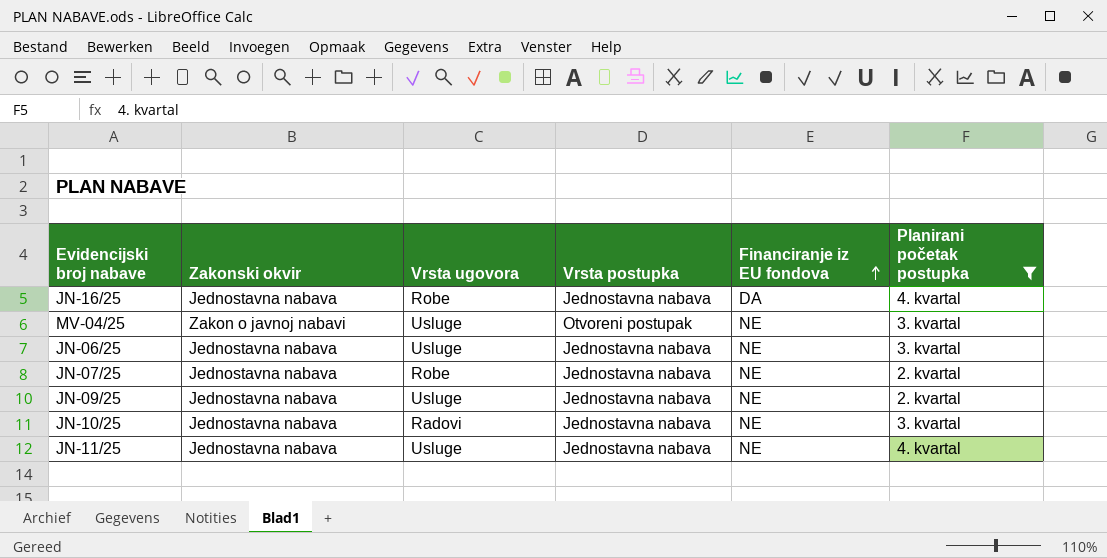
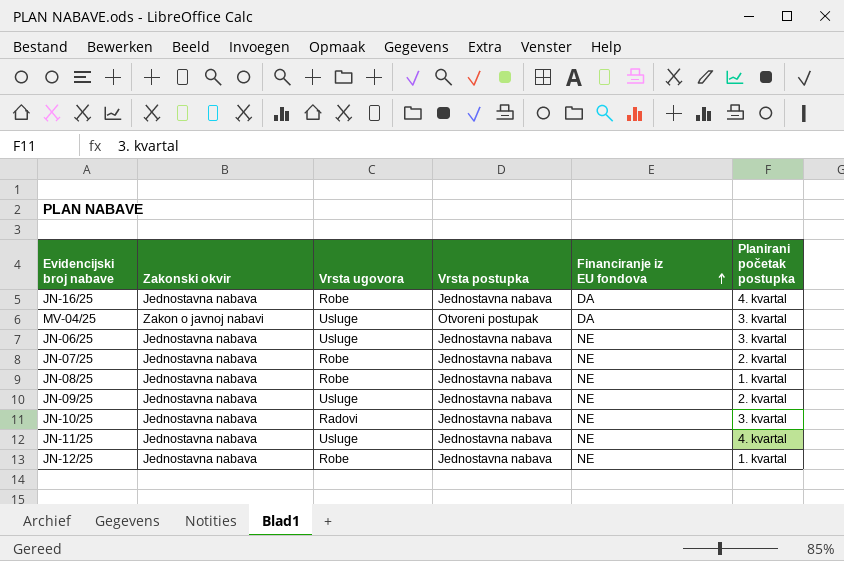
filter: Planirani početak postupka != 1. kvartal -> none
MV-04/25 | Financiranje iz EU fondova: NE -> DA

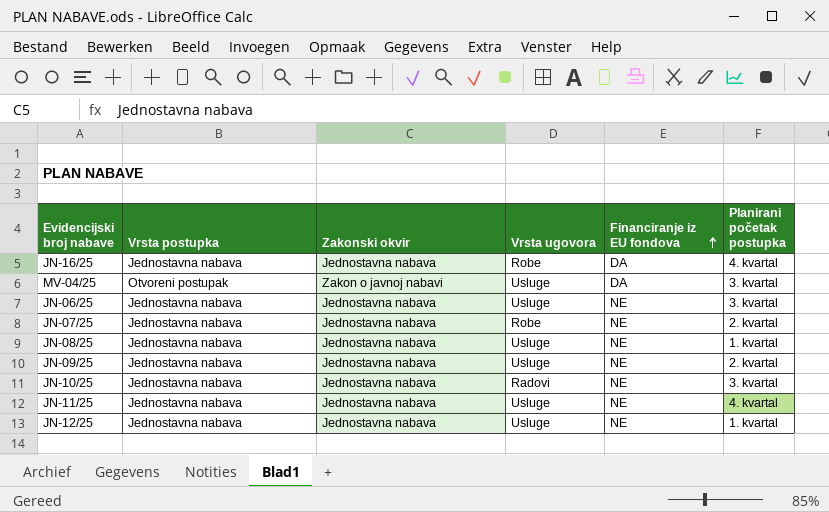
column Vrsta postupka | position: 4 -> 2
JN-08/25 | Vrsta ugovora: Robe -> Usluge
JN-12/25 | Vrsta ugovora: Robe -> Usluge

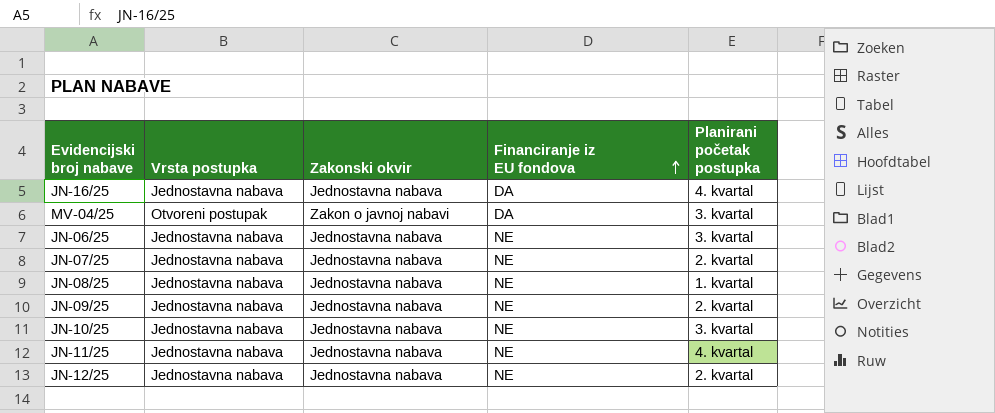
column Vrsta ugovora | position: 4 -> none
JN-12/25 | Planirani početak postupka: 1. kvartal -> 2. kvartal

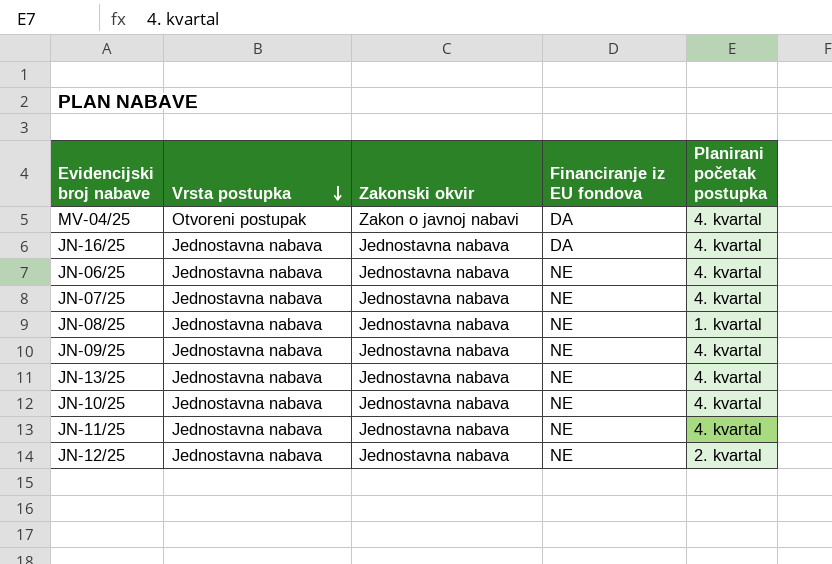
row order: Financiranje iz EU fondova ascending -> Vrsta postupka descending
MV-04/25 | Planirani početak postupka: 3. kvartal -> 4. kvartal
JN-06/25 | Planirani početak postupka: 3. kvartal -> 4. kvartal
JN-07/25 | Planirani početak postupka: 2. kvartal -> 4. kvartal
JN-09/25 | Planirani početak postupka: 2. kvartal -> 4. kvartal
row JN-13/25: none -> Jednostavna nabava | Jednostavna nabava | NE | 4. kvartal
JN-10/25 | Planirani početak postupka: 3. kvartal -> 4. kvartal

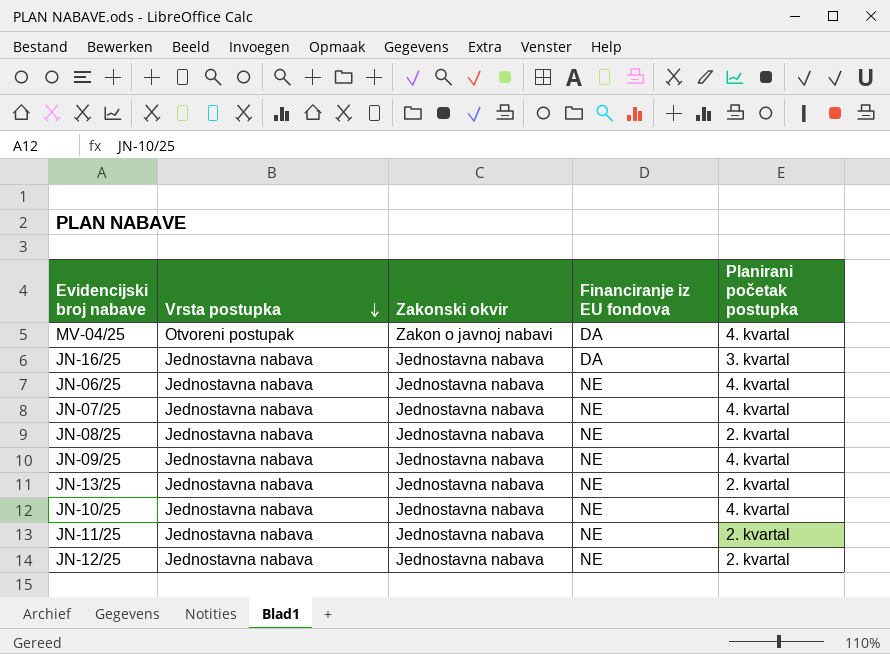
JN-16/25 | Planirani početak postupka: 4. kvartal -> 3. kvartal
JN-08/25 | Planirani početak postupka: 1. kvartal -> 2. kvartal
JN-13/25 | Planirani početak postupka: 4. kvartal -> 2. kvartal
JN-11/25 | Planirani početak postupka: 4. kvartal -> 2. kvartal

